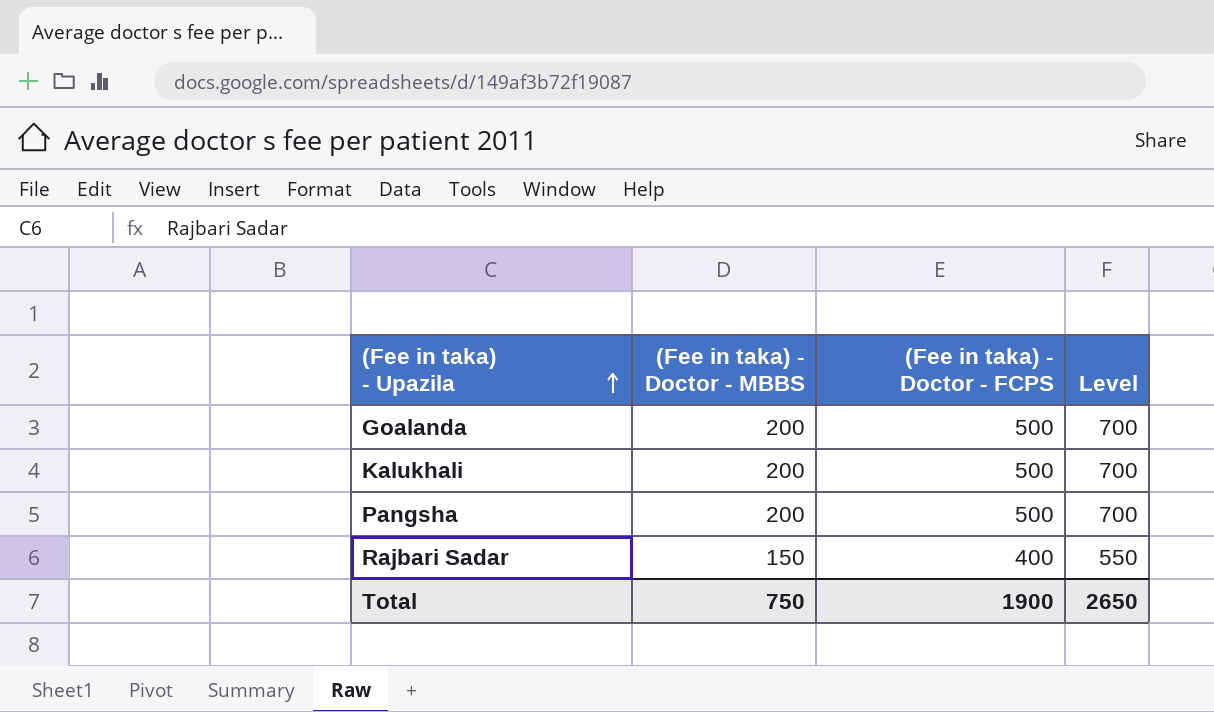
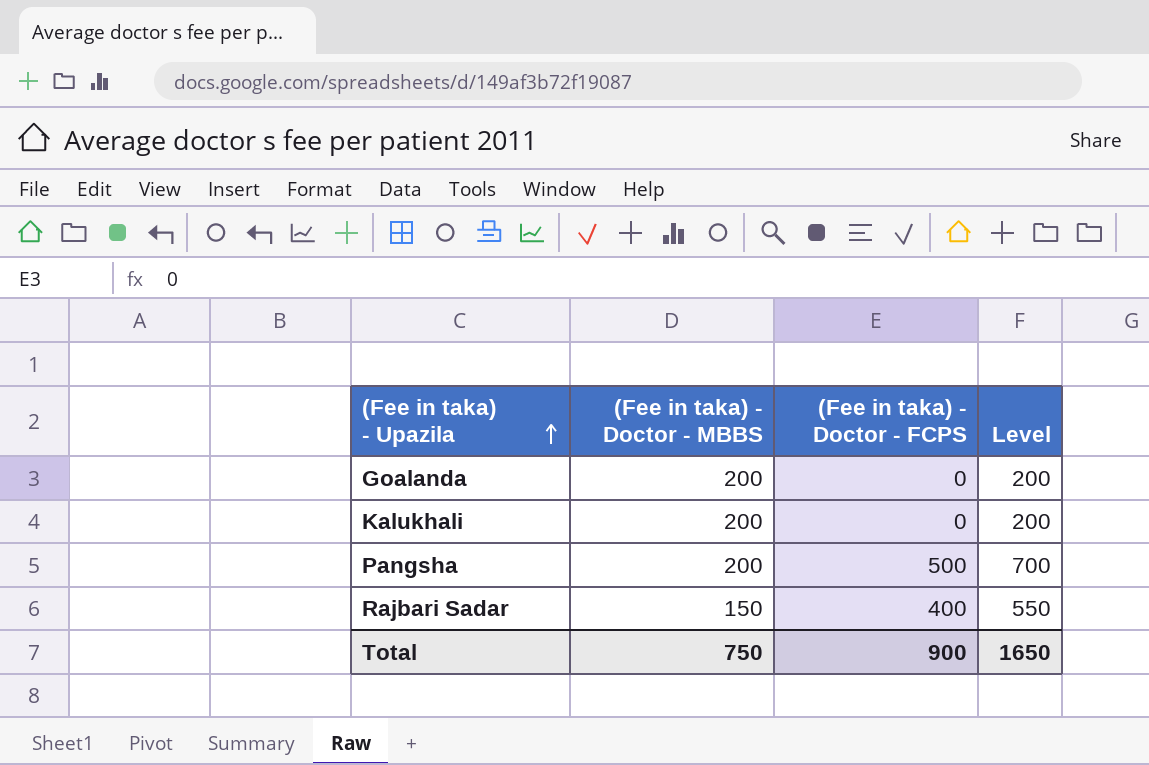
Goalanda | (Fee in taka) - Doctor - FCPS: 500 -> 0
Goalanda | Level: 700 -> 200
Kalukhali | (Fee in taka) - Doctor - FCPS: 500 -> 0
Kalukhali | Level: 700 -> 200
Total | (Fee in taka) - Doctor - FCPS: 1900 -> 900
Total | Level: 2650 -> 1650

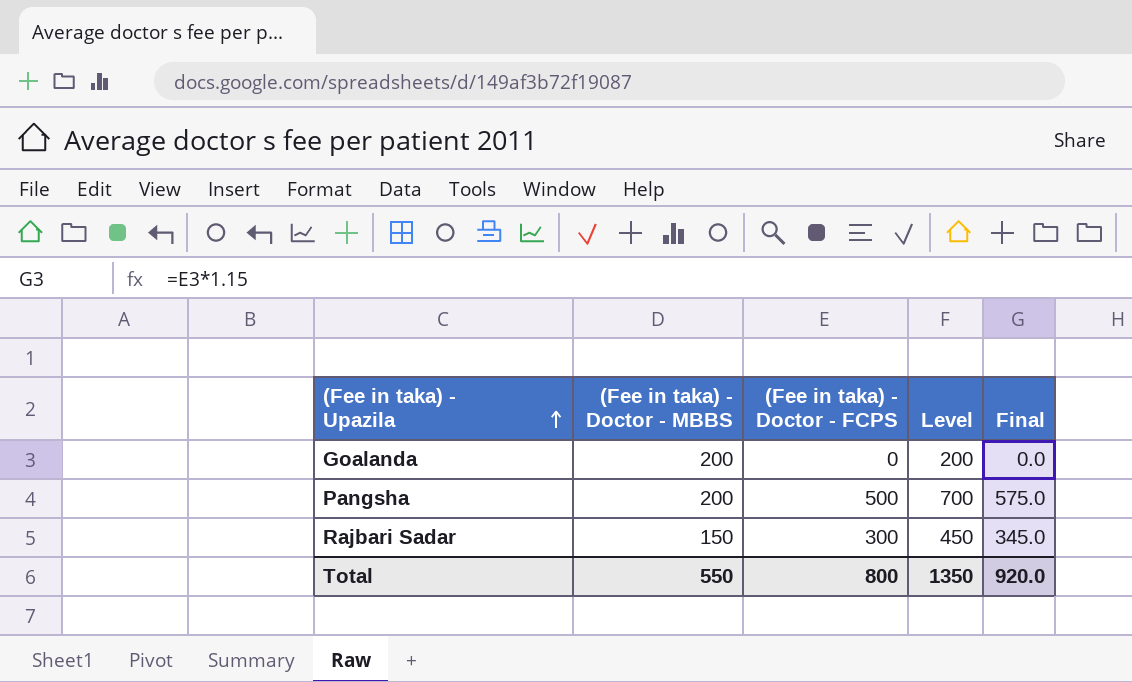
column Final | formula: none -> [(Fee in taka) - Doctor - FCPS] * 1.15
row Kalukhali: 200 | 0 | 200 -> none
Rajbari Sadar | (Fee in taka) - Doctor - FCPS: 400 -> 300
Rajbari Sadar | Level: 550 -> 450
Total | (Fee in taka) - Doctor - MBBS: 750 -> 550
Total | (Fee in taka) - Doctor - FCPS: 900 -> 800
Total | Level: 1650 -> 1350

